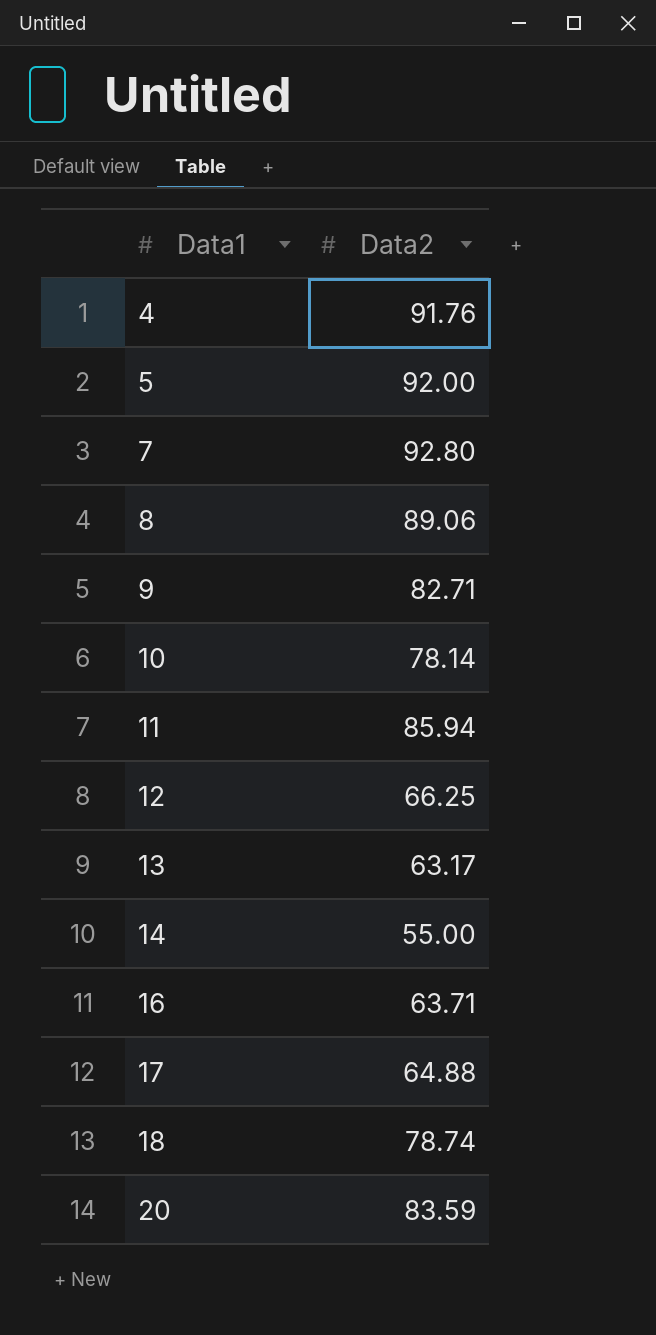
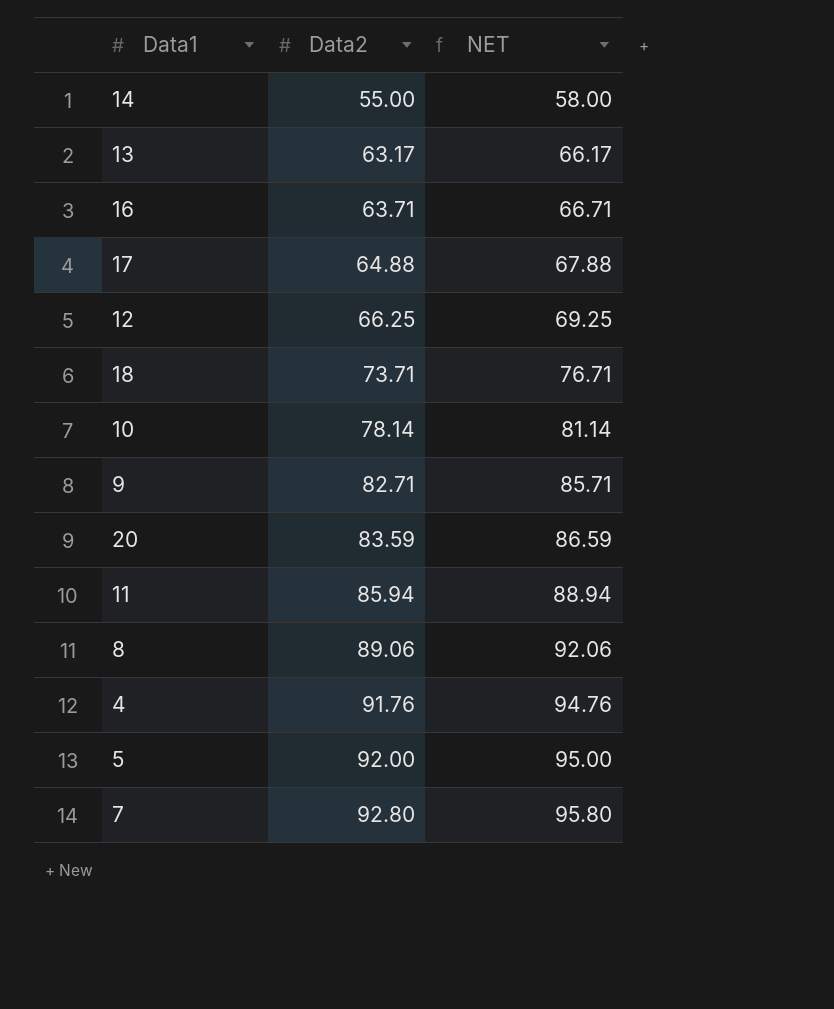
row order: Data1 ascending -> Data2 ascending
column NET | formula: none -> [Data2] + 3
18 | Data2: 78.74 -> 73.71

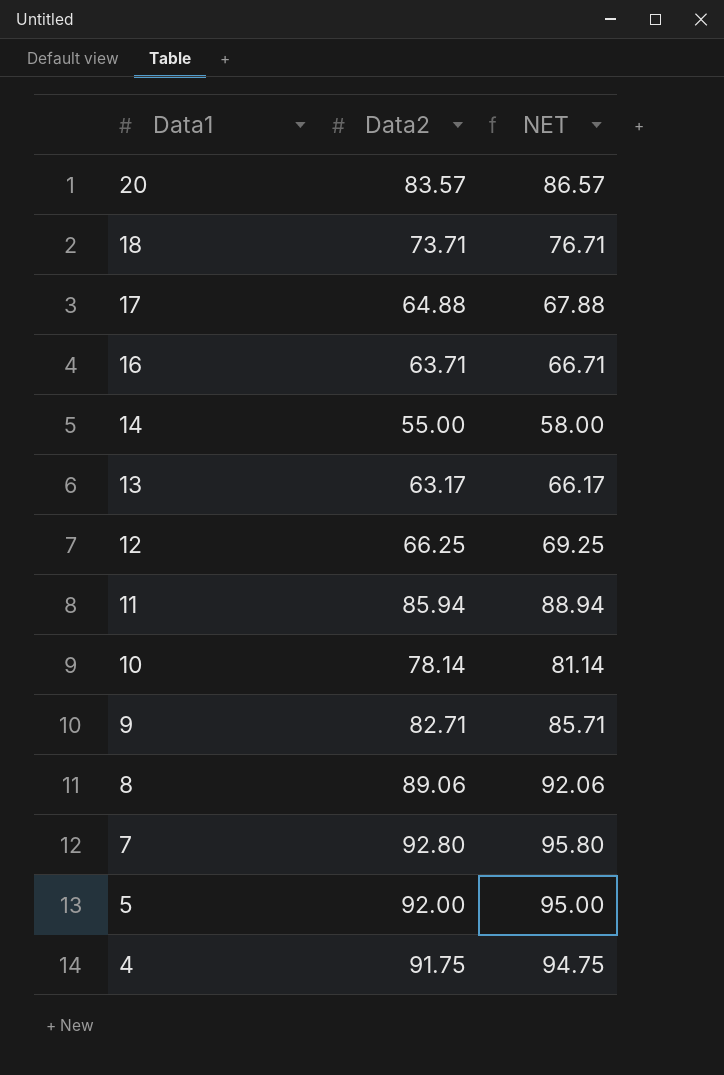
row order: Data2 ascending -> Data1 descending
20 | Data2: 83.59 -> 83.57
20 | NET: 86.59 -> 86.57
4 | Data2: 91.76 -> 91.75
4 | NET: 94.76 -> 94.75

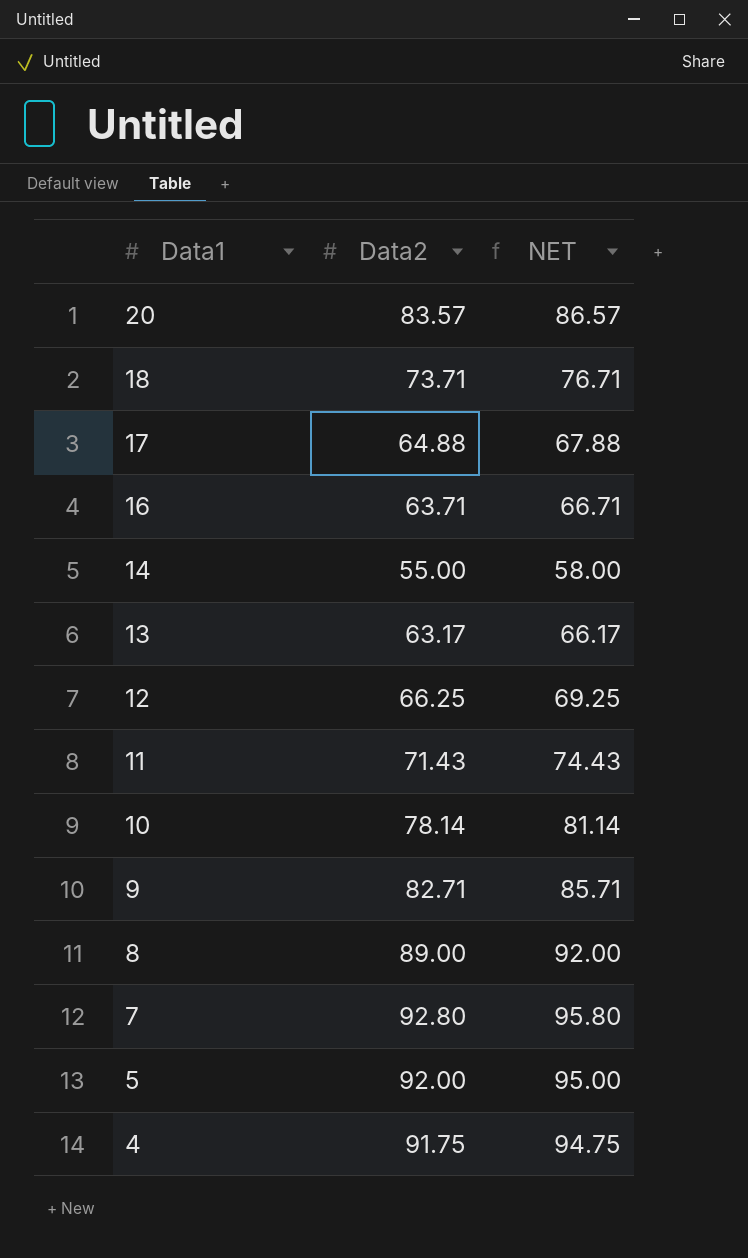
11 | Data2: 85.94 -> 71.43
11 | NET: 88.94 -> 74.43
8 | Data2: 89.06 -> 89.00
8 | NET: 92.06 -> 92.00

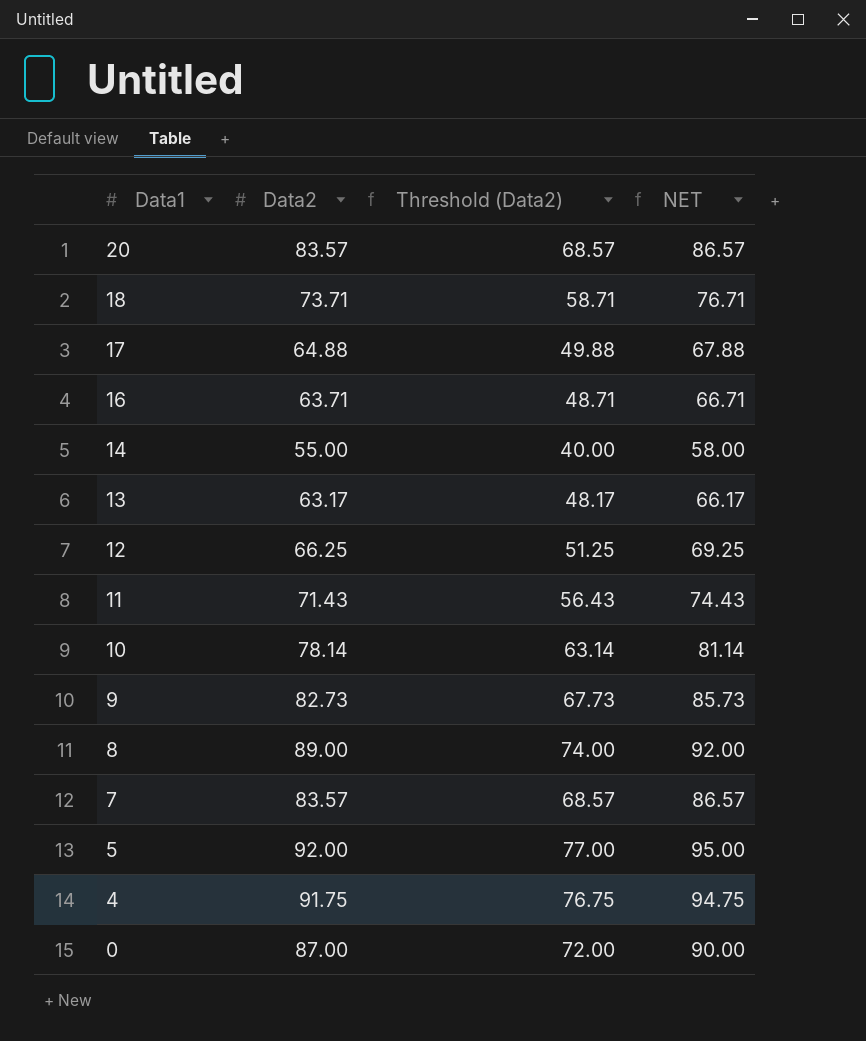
column Threshold (Data2) | formula: none -> [Data2] - 15
9 | Data2: 82.71 -> 82.73
9 | NET: 85.71 -> 85.73
7 | Data2: 92.80 -> 83.57
7 | NET: 95.80 -> 86.57
row 0: none -> 87.00 | 72.00 | 90.00

